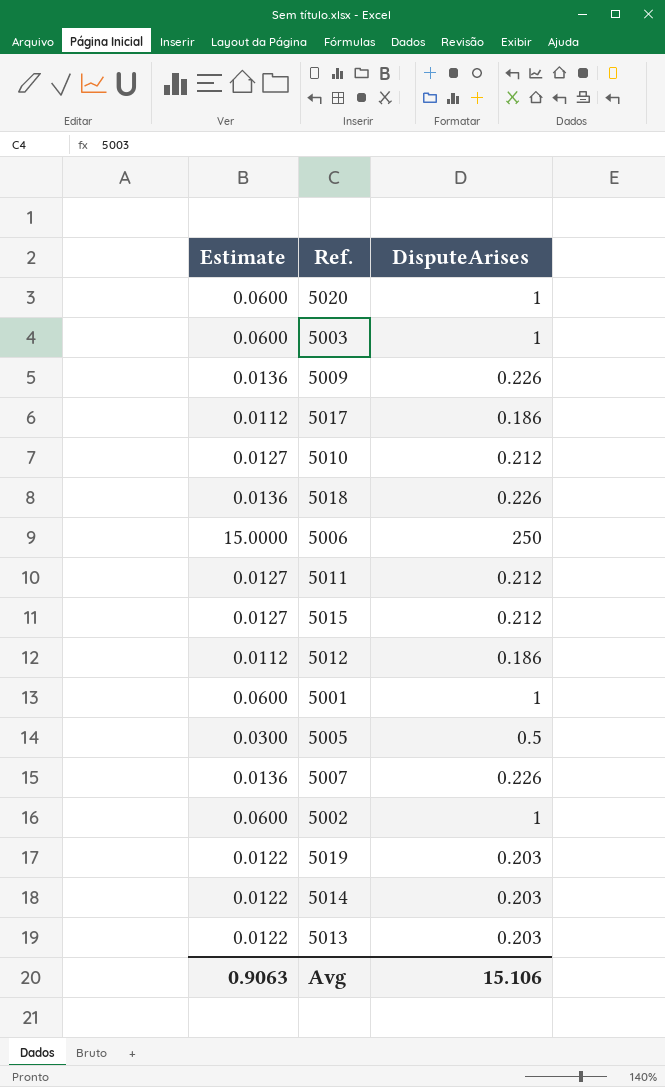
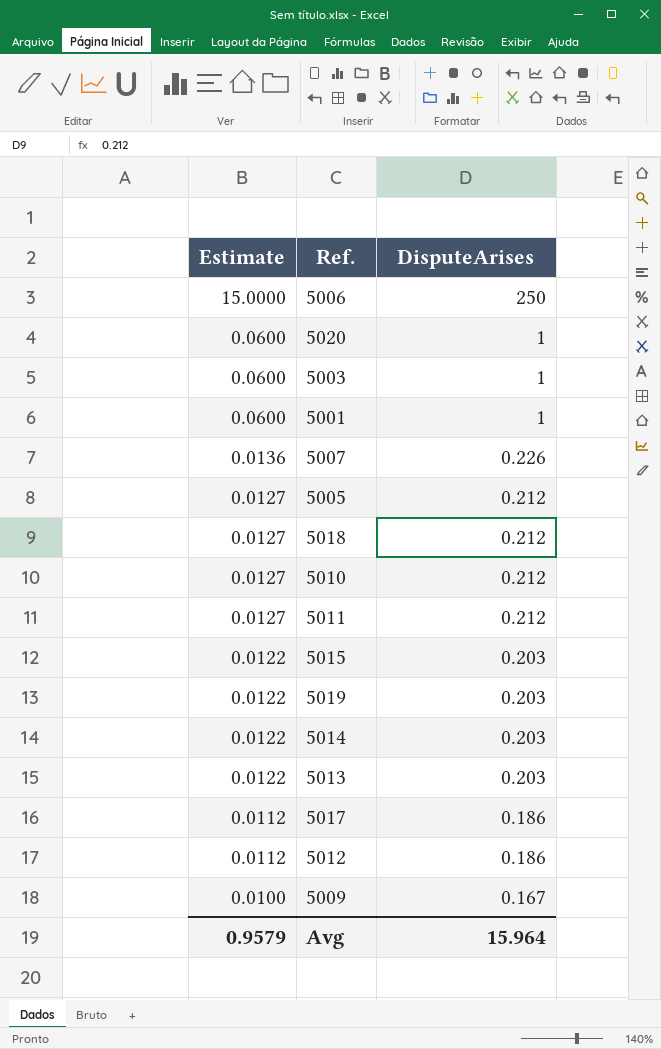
row order: none -> Estimate descending
row 5002: 0.0600 | 1 -> none
5005 | Estimate: 0.0300 -> 0.0127
5005 | DisputeArises: 0.5 -> 0.212
5018 | Estimate: 0.0136 -> 0.0127
5018 | DisputeArises: 0.226 -> 0.212
5015 | Estimate: 0.0127 -> 0.0122
5015 | DisputeArises: 0.212 -> 0.203
5009 | Estimate: 0.0136 -> 0.0100
5009 | DisputeArises: 0.226 -> 0.167
Avg | Estimate: 0.9063 -> 0.9579
Avg | DisputeArises: 15.106 -> 15.964

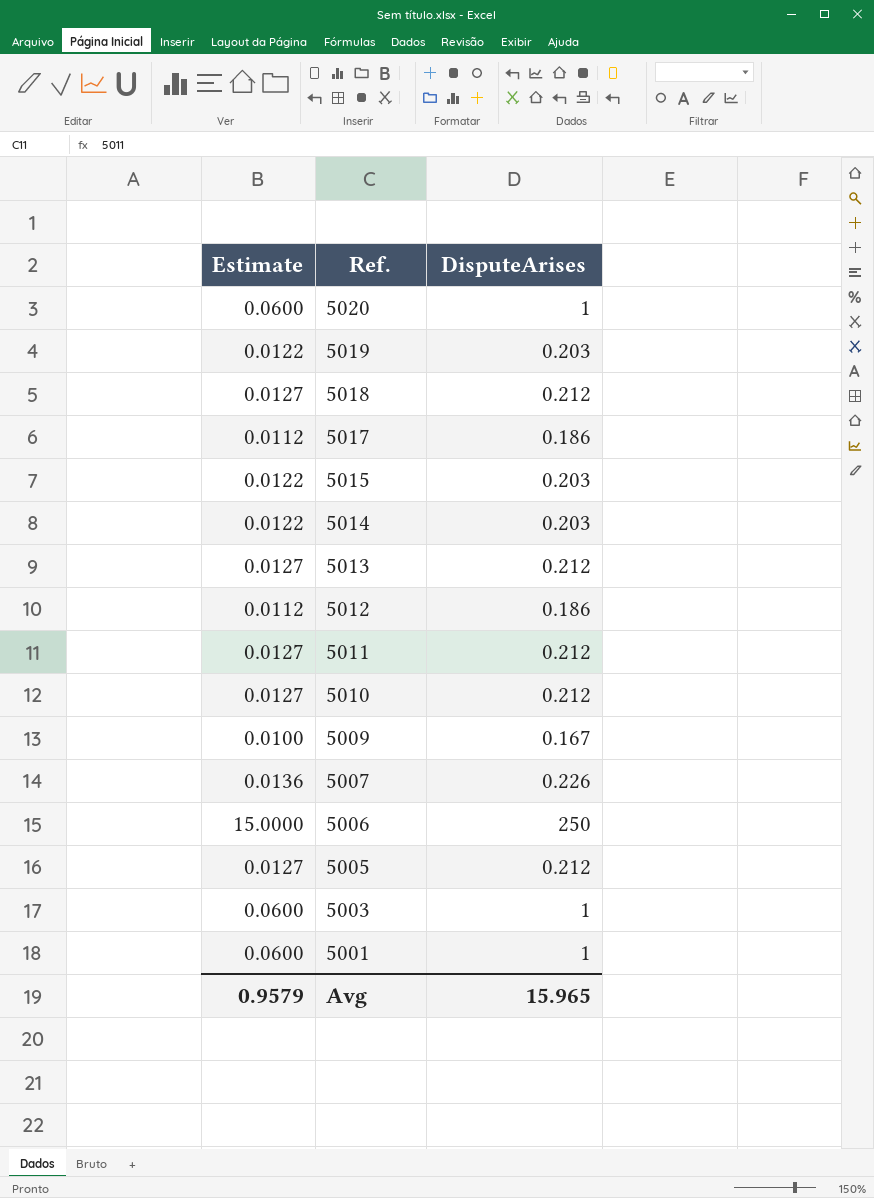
row order: Estimate descending -> Ref. descending
5013 | Estimate: 0.0122 -> 0.0127
5013 | DisputeArises: 0.203 -> 0.212
Avg | DisputeArises: 15.964 -> 15.965

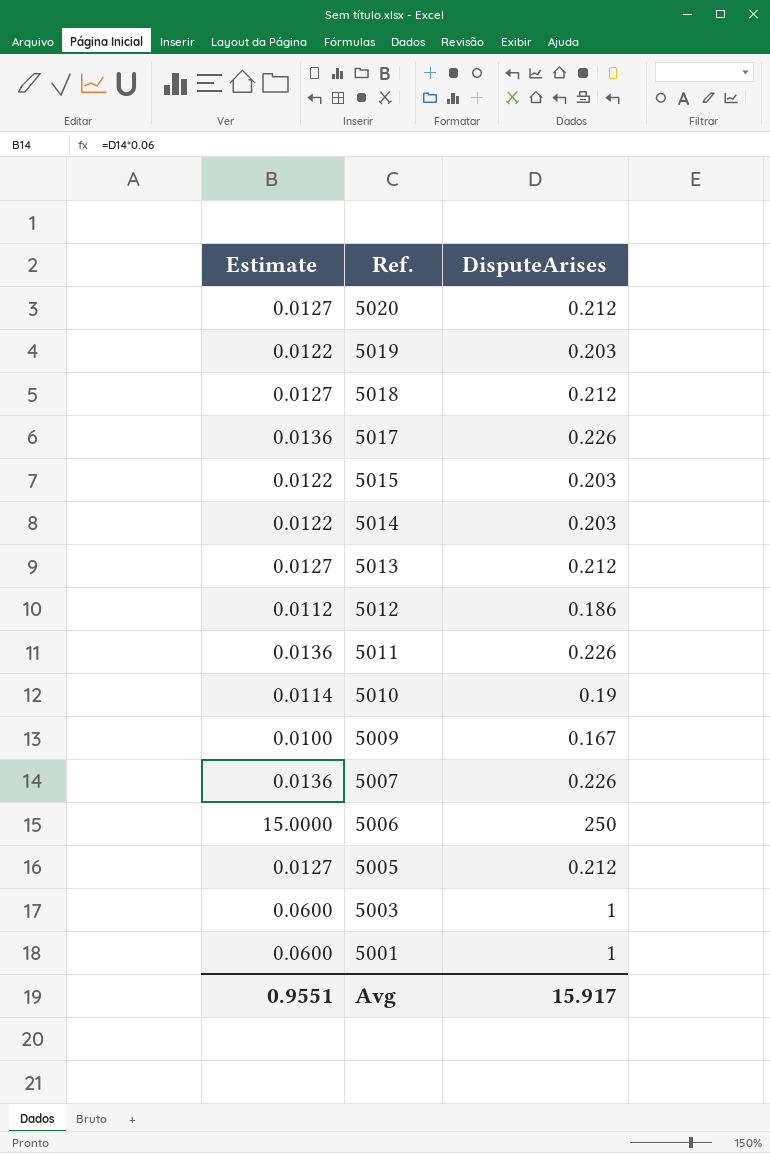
5020 | Estimate: 0.0600 -> 0.0127
5020 | DisputeArises: 1 -> 0.212
5017 | Estimate: 0.0112 -> 0.0136
5017 | DisputeArises: 0.186 -> 0.226
5011 | Estimate: 0.0127 -> 0.0136
5011 | DisputeArises: 0.212 -> 0.226
5010 | Estimate: 0.0127 -> 0.0114
5010 | DisputeArises: 0.212 -> 0.19
Avg | Estimate: 0.9579 -> 0.9551
Avg | DisputeArises: 15.965 -> 15.917

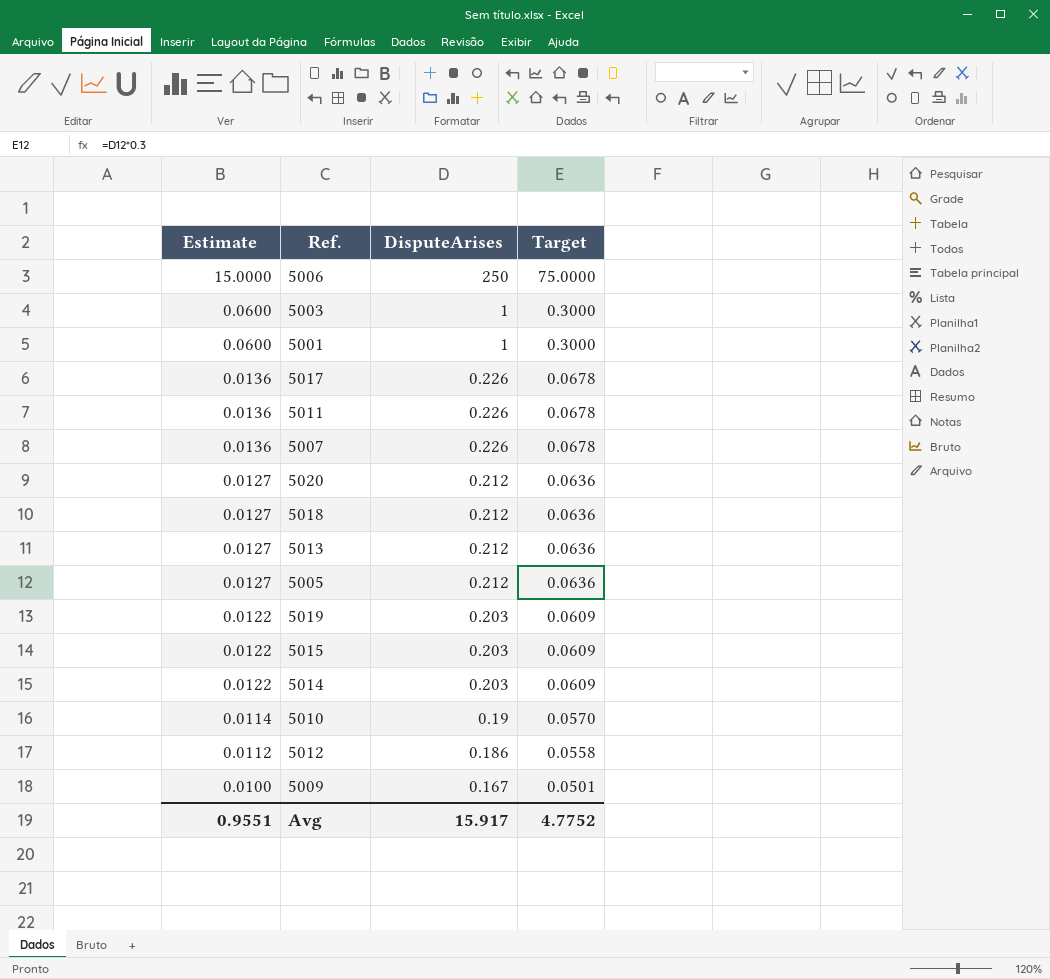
row order: Ref. descending -> Estimate descending
column Target | formula: none -> [DisputeArises] * 0.3

